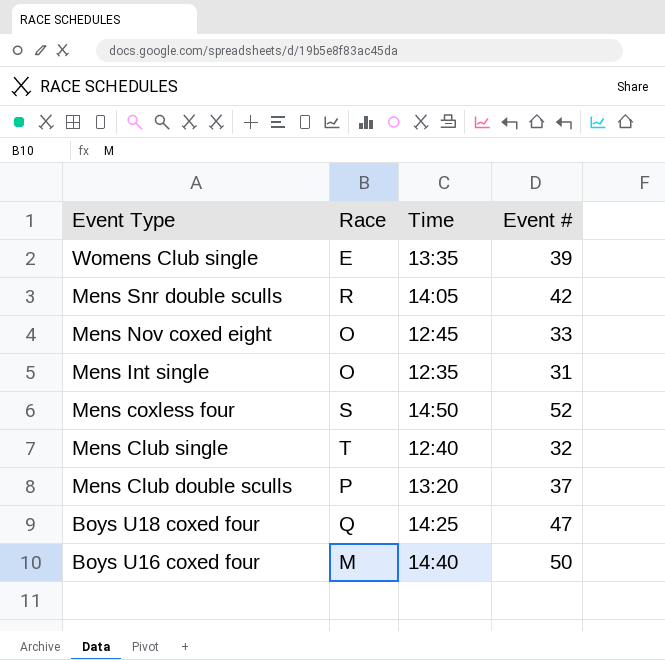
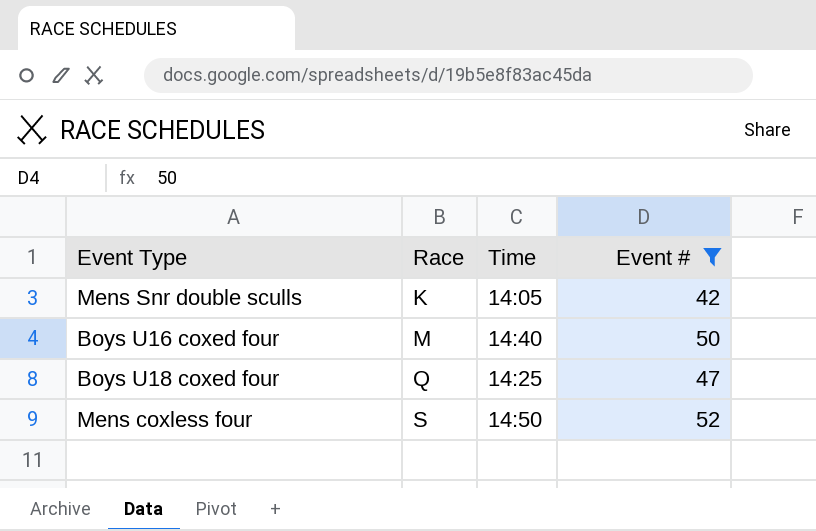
filter: none -> Event # >= 42
row order: Event Type descending -> Race ascending
Mens Snr double sculls | Race: R -> K

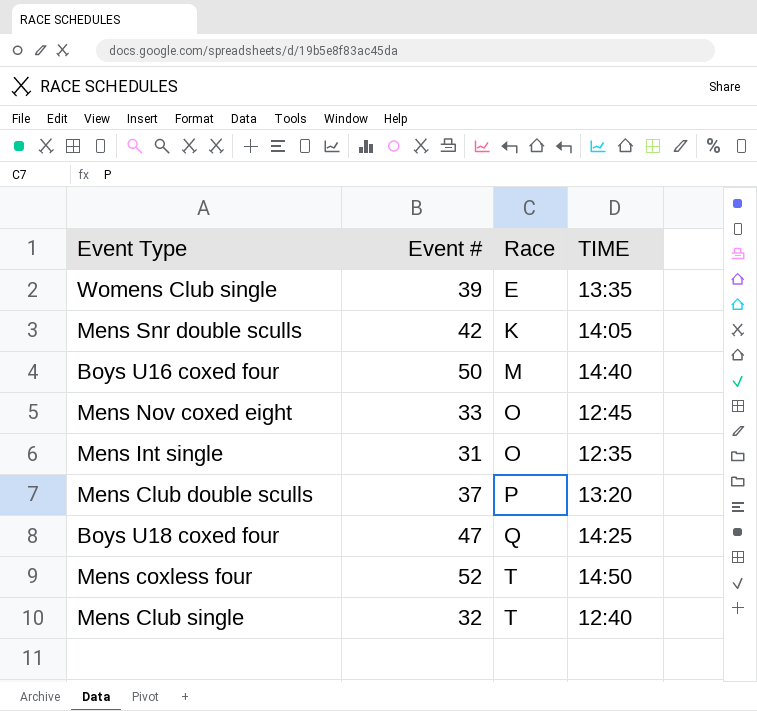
filter: Event # >= 42 -> none
column Event # | position: 4 -> 2
column name: Time -> TIME
Mens coxless four | Race: S -> T

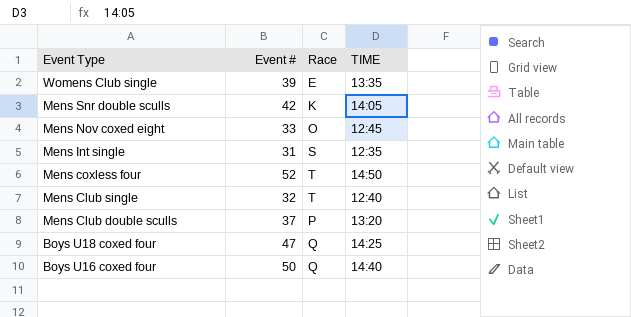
row order: Race ascending -> Event Type descending
Mens Int single | Race: O -> S
Boys U16 coxed four | Race: M -> Q

